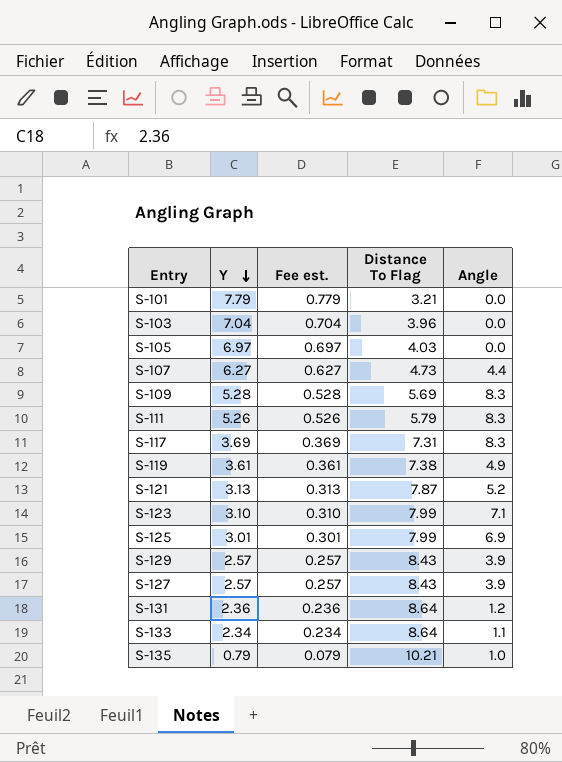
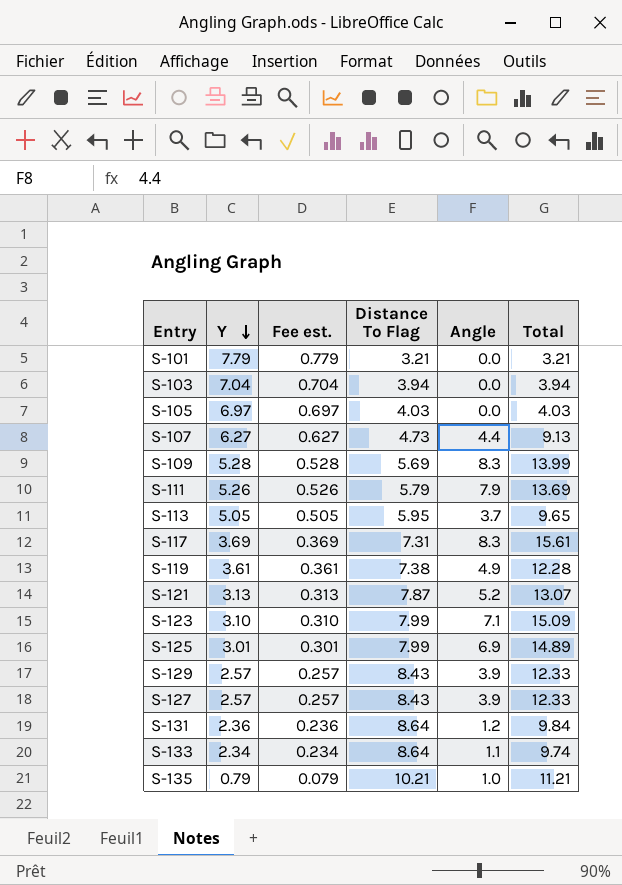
column Total | formula: none -> [Distance To Flag] + [Angle]
S-103 | Distance To Flag: 3.96 -> 3.94
S-111 | Angle: 8.3 -> 7.9
row S-113: none -> 5.05 | 0.505 | 5.95 | 3.7 | 9.65

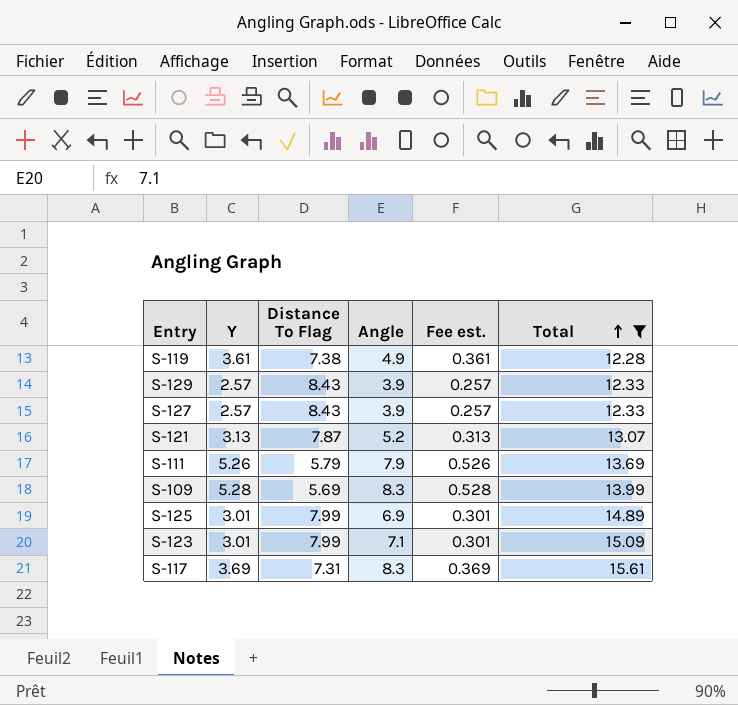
filter: none -> Total >= 12.28
row order: Y descending -> Total ascending
column Fee est. | position: 3 -> 5
S-123 | Y: 3.10 -> 3.01
S-123 | Fee est.: 0.310 -> 0.301

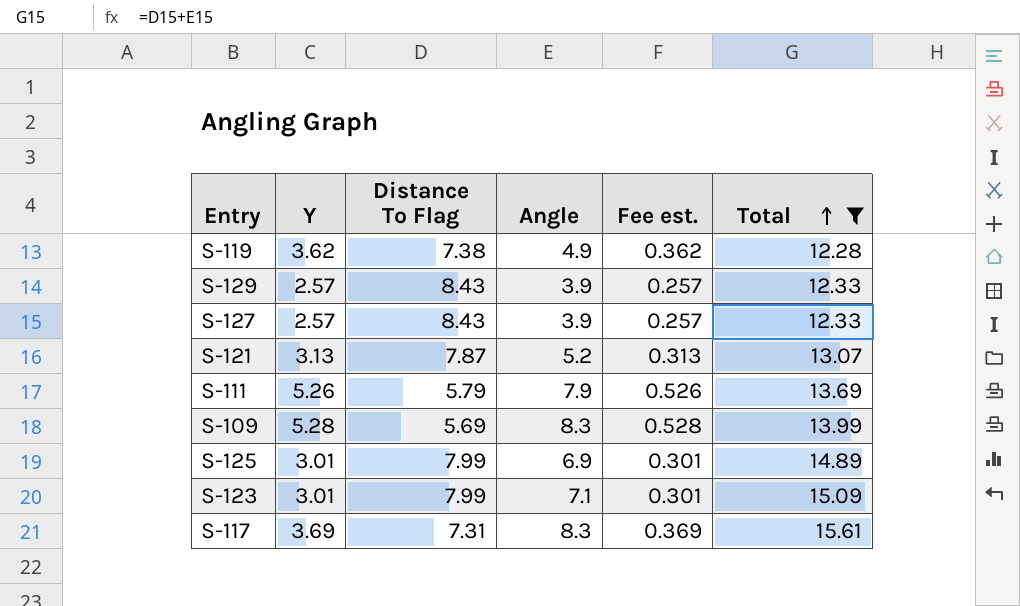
S-119 | Y: 3.61 -> 3.62
S-119 | Fee est.: 0.361 -> 0.362

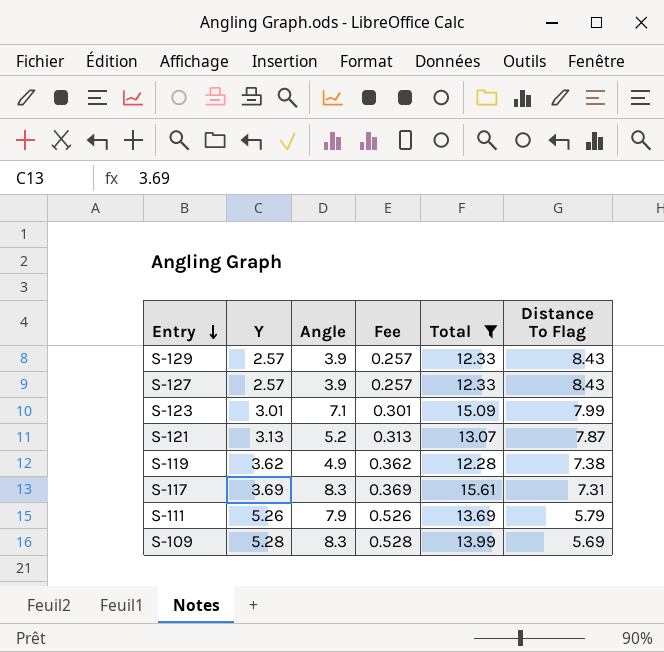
row order: Total ascending -> Entry descending
column name: Fee est. -> Fee
column Distance To Flag | position: 3 -> 6
row S-125: 3.01 | 7.99 | 6.9 | 0.301 | 14.89 -> none

